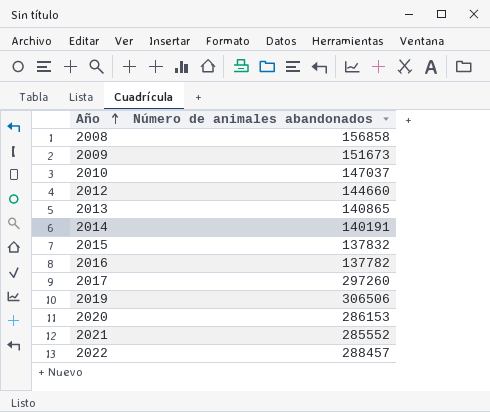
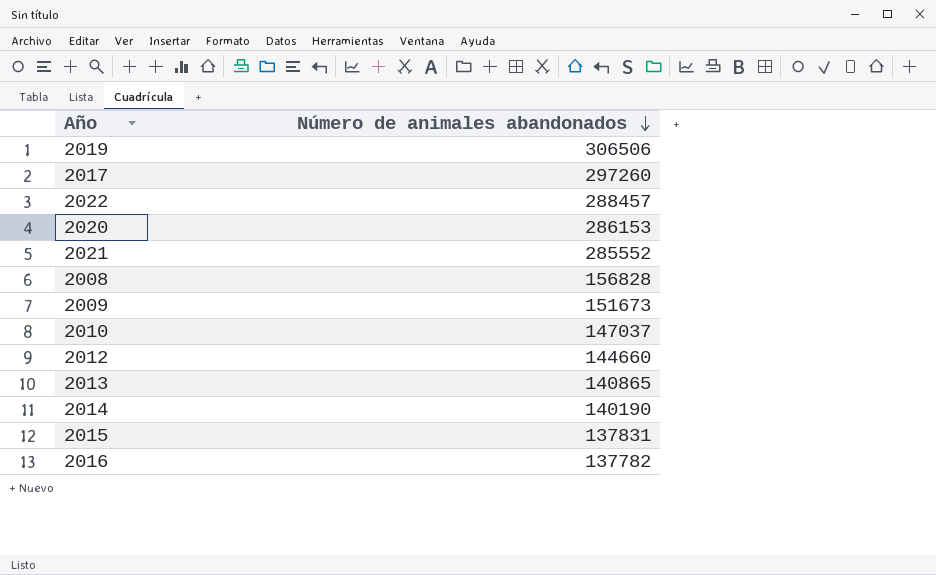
row order: Año ascending -> Número de animales abandonados descending
2008 | Número de animales abandonados: 156858 -> 156828
2014 | Número de animales abandonados: 140191 -> 140190
2015 | Número de animales abandonados: 137832 -> 137831

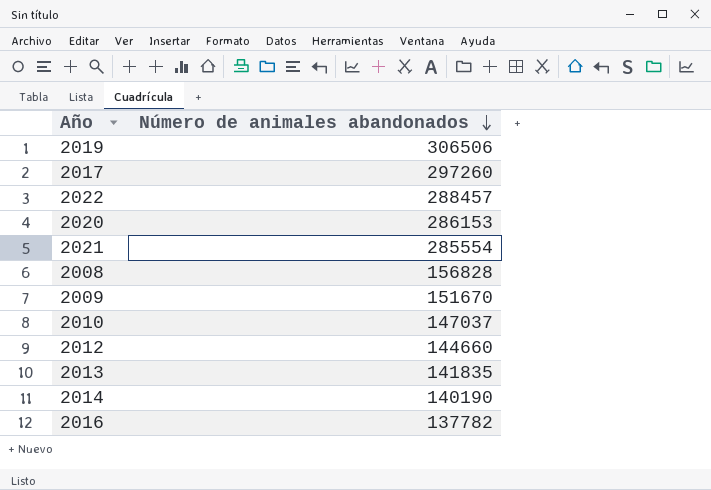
row 2015: 137831 -> none
2021 | Número de animales abandonados: 285552 -> 285554
2009 | Número de animales abandonados: 151673 -> 151670
2013 | Número de animales abandonados: 140865 -> 141835

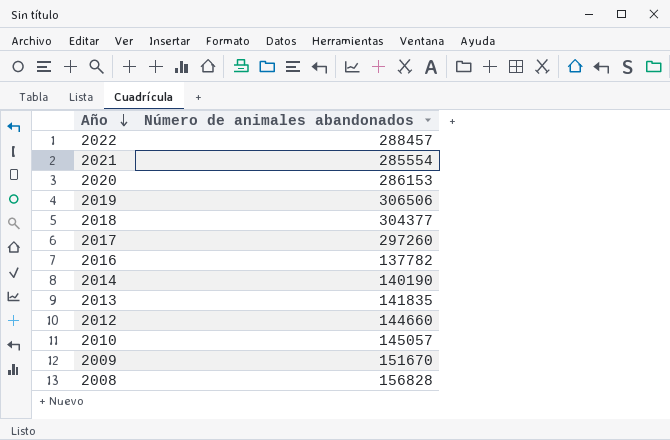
row order: Número de animales abandonados descending -> Año descending
row 2018: none -> 304377
2010 | Número de animales abandonados: 147037 -> 145057

